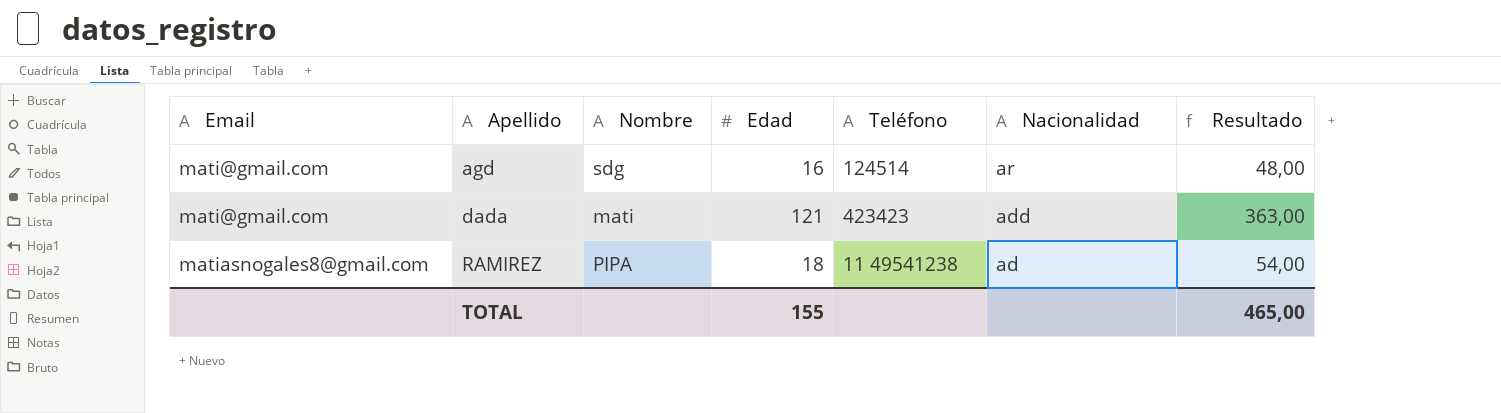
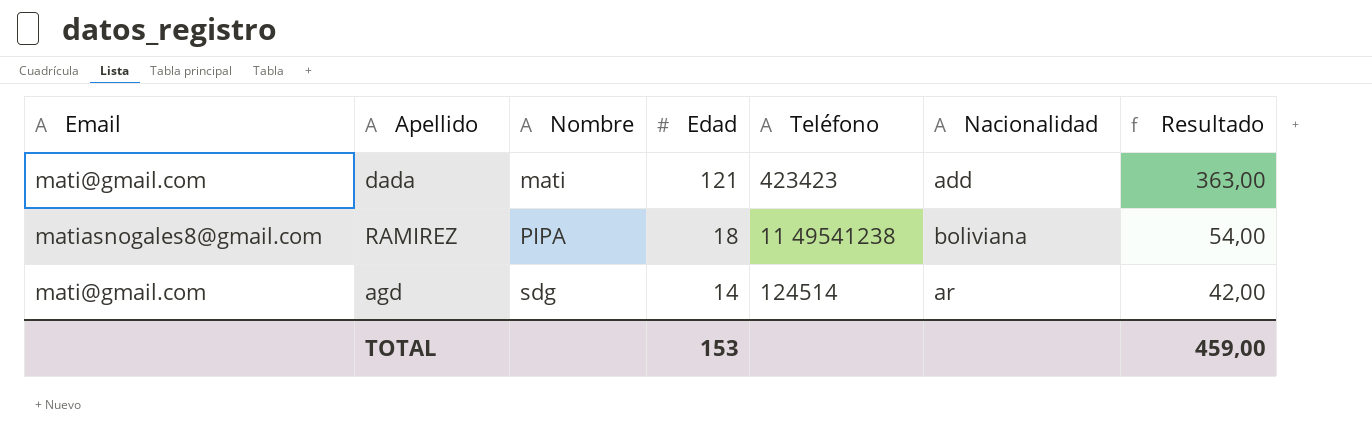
row order: Email ascending -> Nombre ascending
RAMIREZ | Nacionalidad: ad -> boliviana
agd | Edad: 16 -> 14
agd | Resultado: 48,00 -> 42,00
TOTAL | Edad: 155 -> 153
TOTAL | Resultado: 465,00 -> 459,00

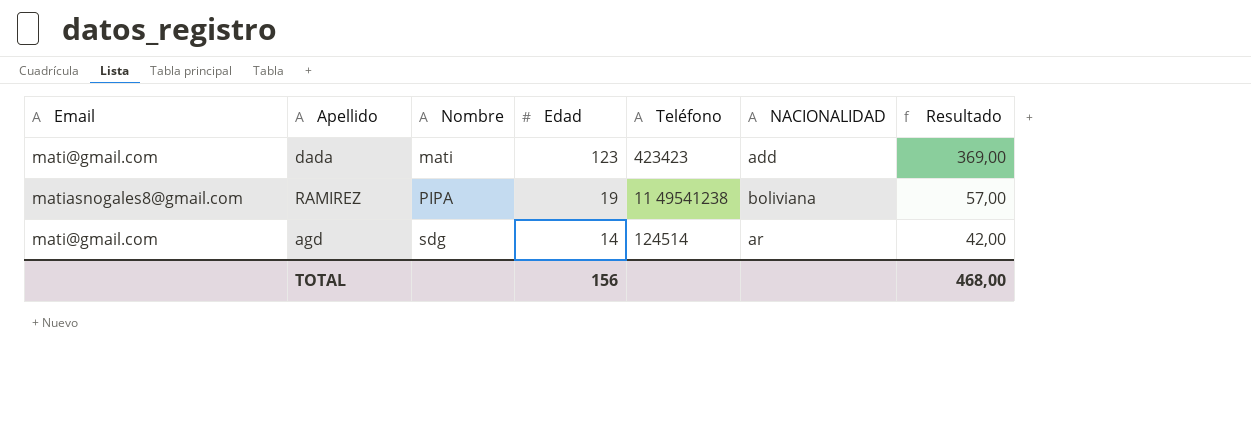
column name: Nacionalidad -> NACIONALIDAD
dada | Edad: 121 -> 123
dada | Resultado: 363,00 -> 369,00
RAMIREZ | Edad: 18 -> 19
RAMIREZ | Resultado: 54,00 -> 57,00
TOTAL | Edad: 153 -> 156
TOTAL | Resultado: 459,00 -> 468,00

